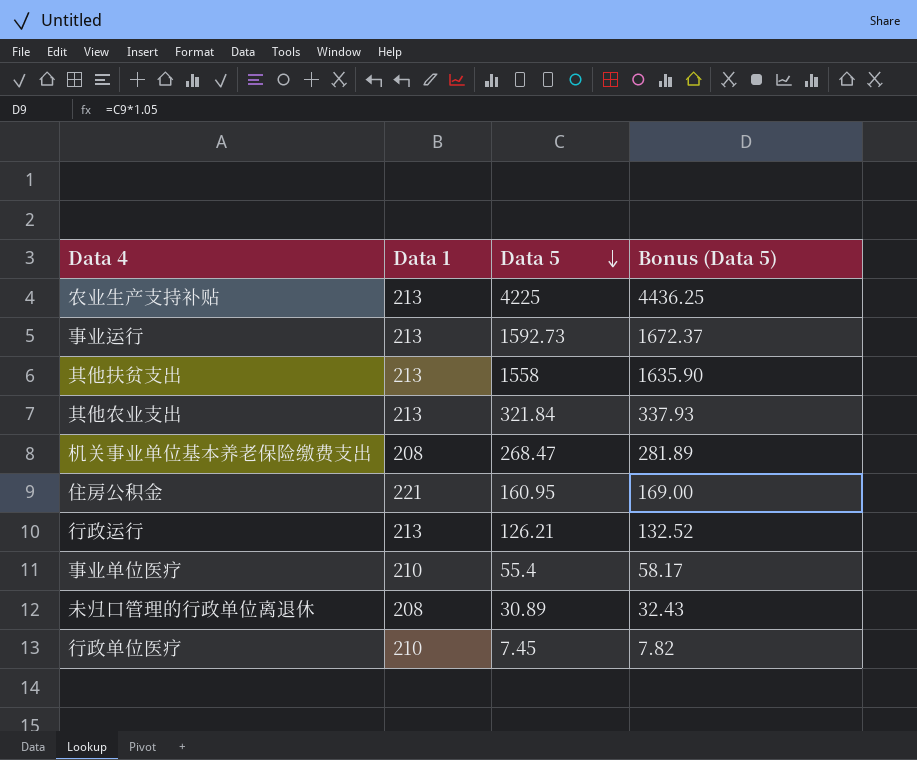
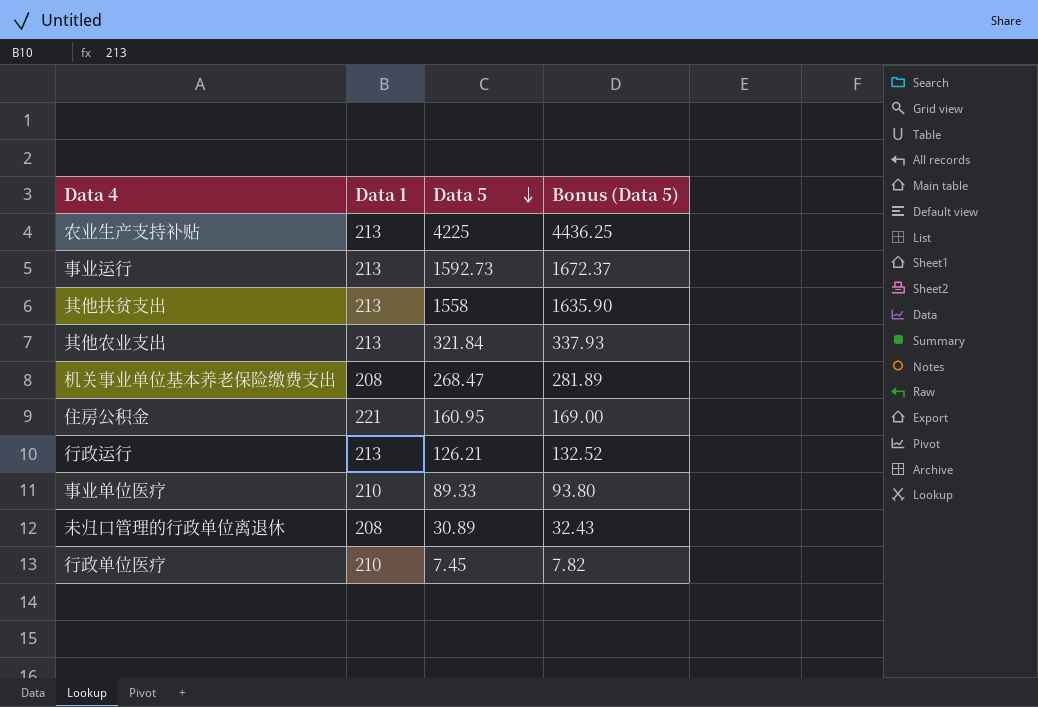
事业单位医疗 | Data 5: 55.4 -> 89.33
事业单位医疗 | Bonus (Data 5): 58.17 -> 93.80

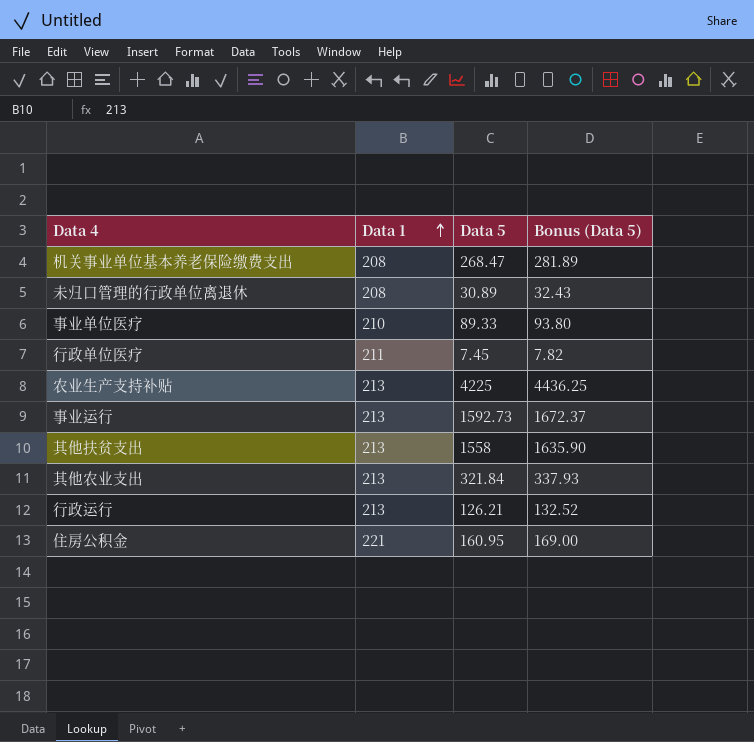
row order: Data 5 descending -> Data 1 ascending
行政单位医疗 | Data 1: 210 -> 211

